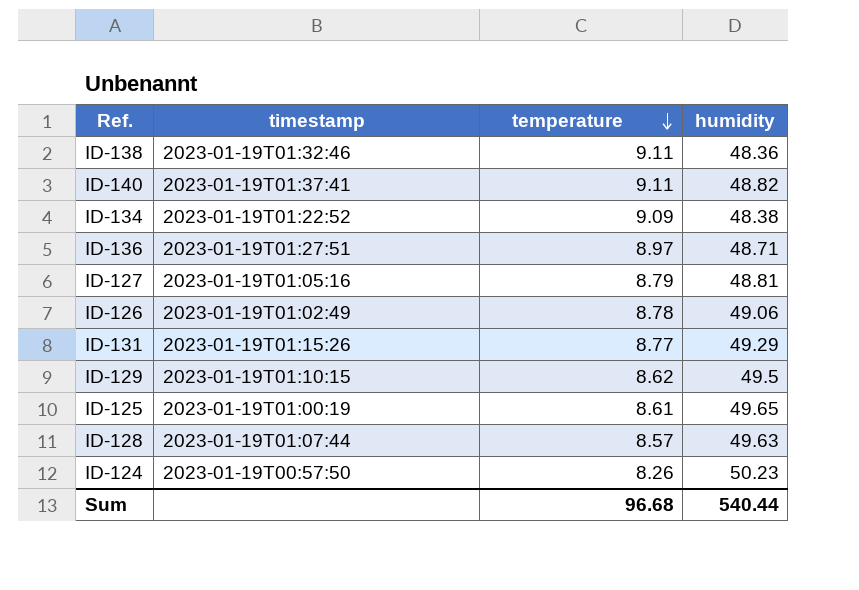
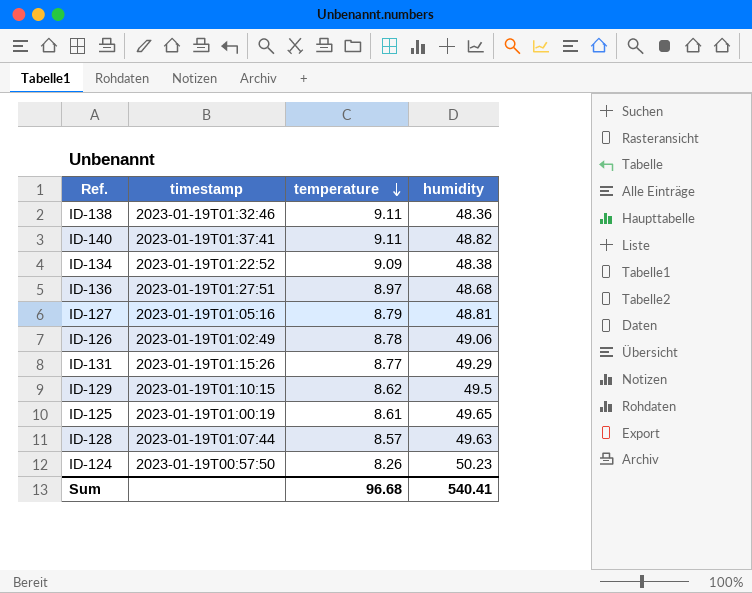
ID-136 | humidity: 48.71 -> 48.68
Sum | humidity: 540.44 -> 540.41

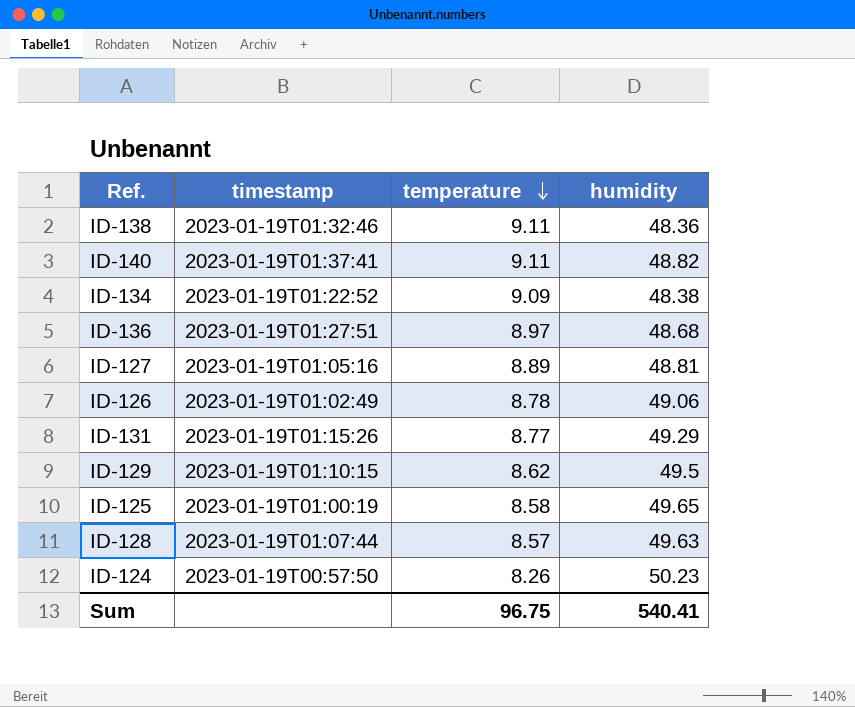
ID-127 | temperature: 8.79 -> 8.89
ID-125 | temperature: 8.61 -> 8.58
Sum | temperature: 96.68 -> 96.75

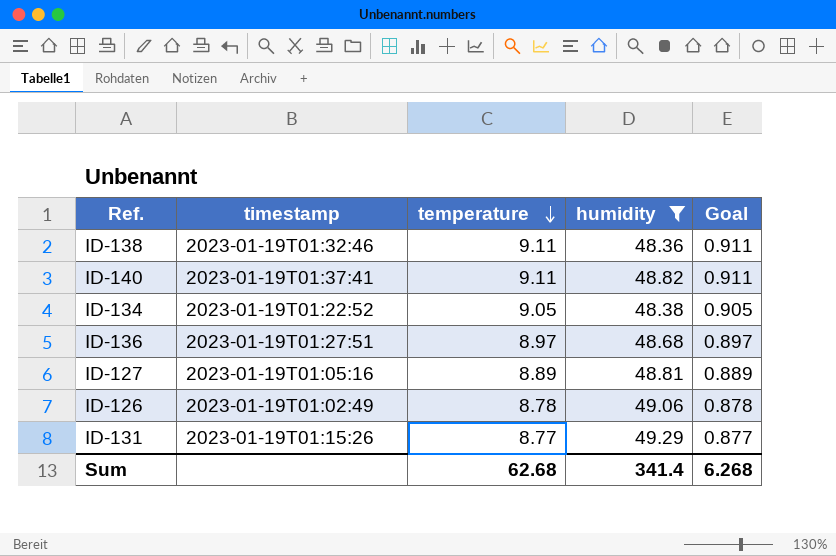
filter: none -> humidity <= 49.29
column Goal | formula: none -> [temperature] * 0.1
ID-134 | temperature: 9.09 -> 9.05
Sum | temperature: 96.75 -> 62.68
Sum | humidity: 540.41 -> 341.4

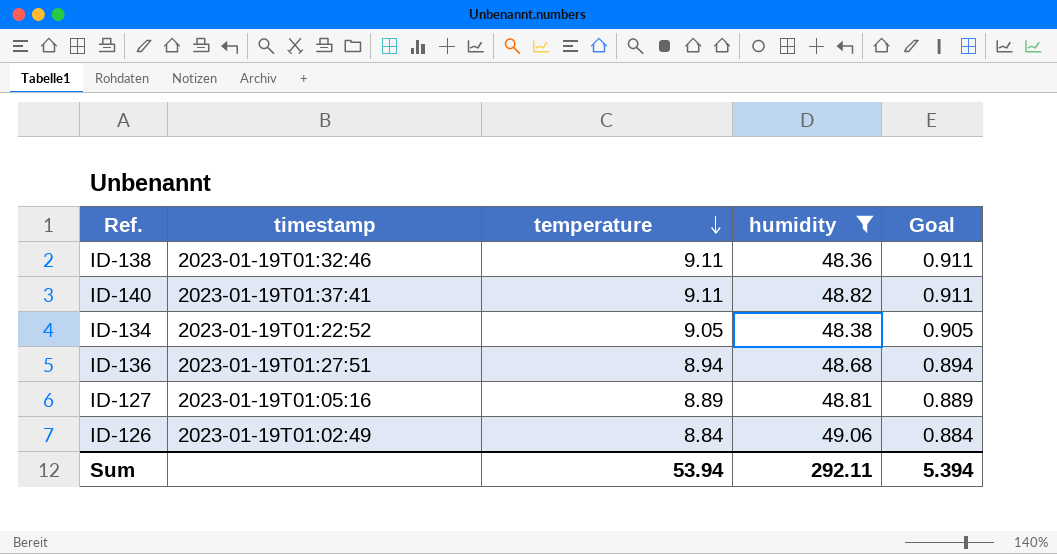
row ID-131: 2023-01-19T01:15:26 | 8.77 | 49.29 | 0.877 -> none
ID-136 | temperature: 8.97 -> 8.94
ID-136 | Goal: 0.897 -> 0.894
ID-126 | temperature: 8.78 -> 8.84
ID-126 | Goal: 0.878 -> 0.884
Sum | temperature: 62.68 -> 53.94
Sum | humidity: 341.4 -> 292.11
Sum | Goal: 6.268 -> 5.394

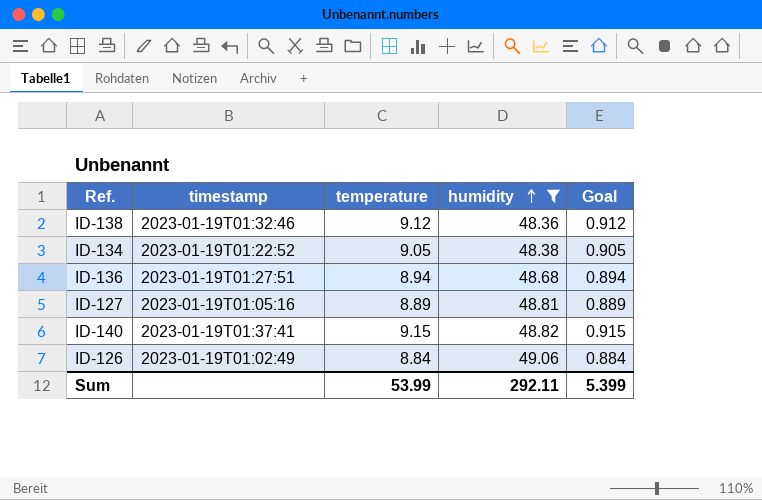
row order: temperature descending -> humidity ascending
ID-138 | temperature: 9.11 -> 9.12
ID-138 | Goal: 0.911 -> 0.912
ID-140 | temperature: 9.11 -> 9.15
ID-140 | Goal: 0.911 -> 0.915
Sum | temperature: 53.94 -> 53.99
Sum | Goal: 5.394 -> 5.399

